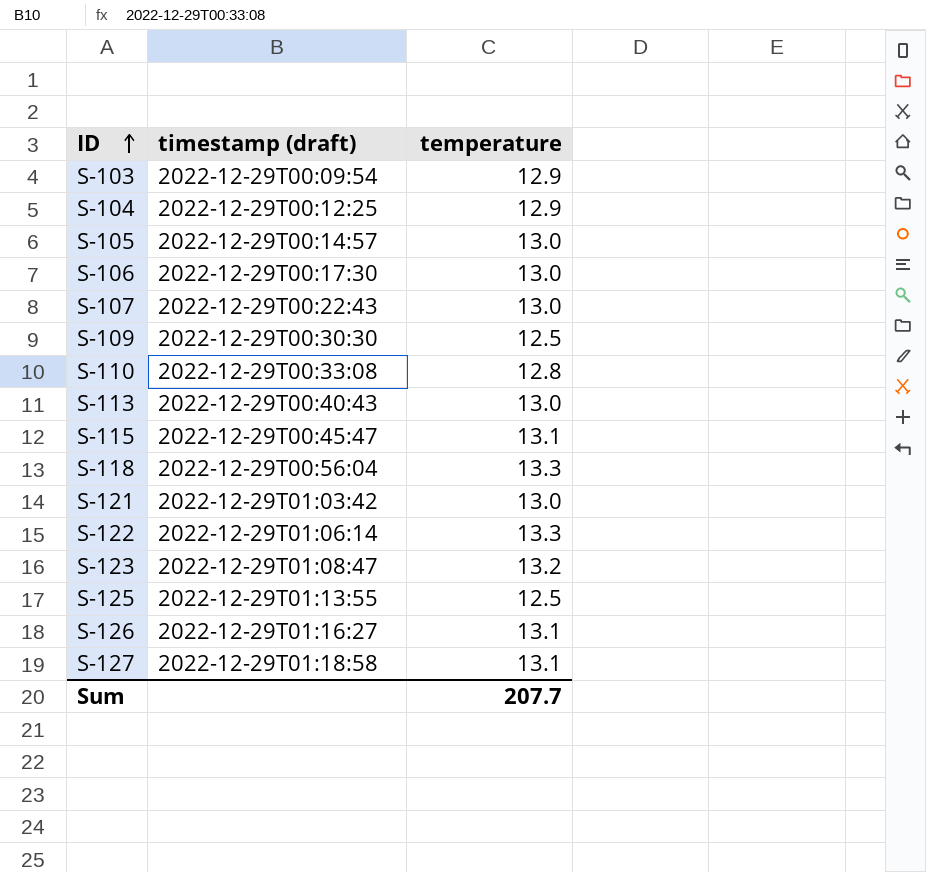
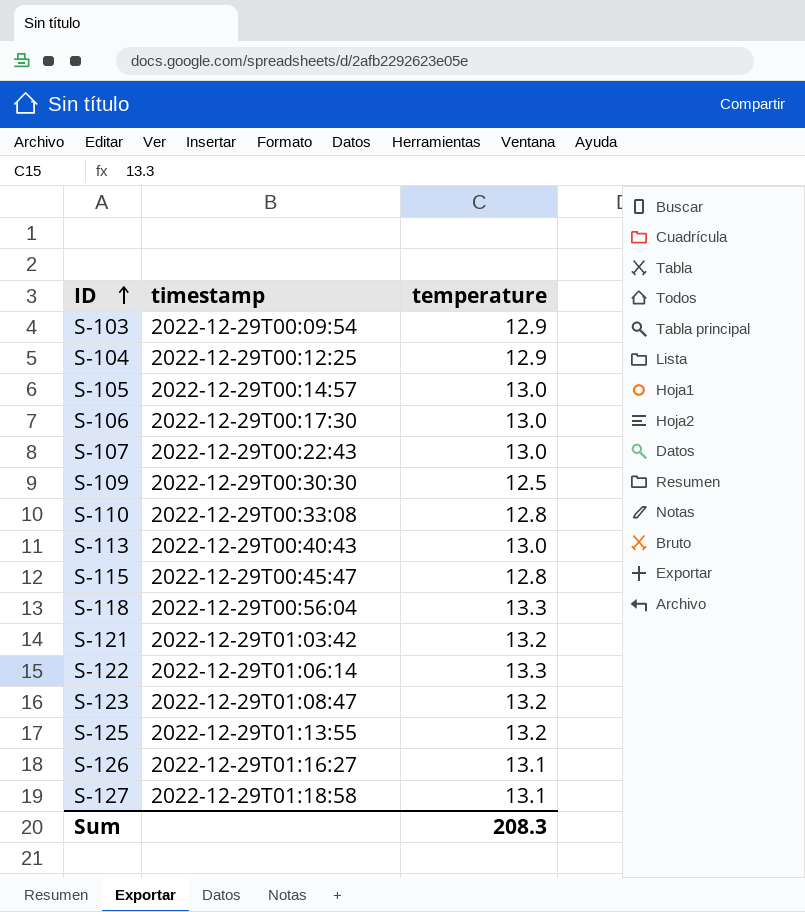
column name: timestamp (draft) -> timestamp
S-115 | temperature: 13.1 -> 12.8
S-121 | temperature: 13.0 -> 13.2
S-125 | temperature: 12.5 -> 13.2
Sum | temperature: 207.7 -> 208.3

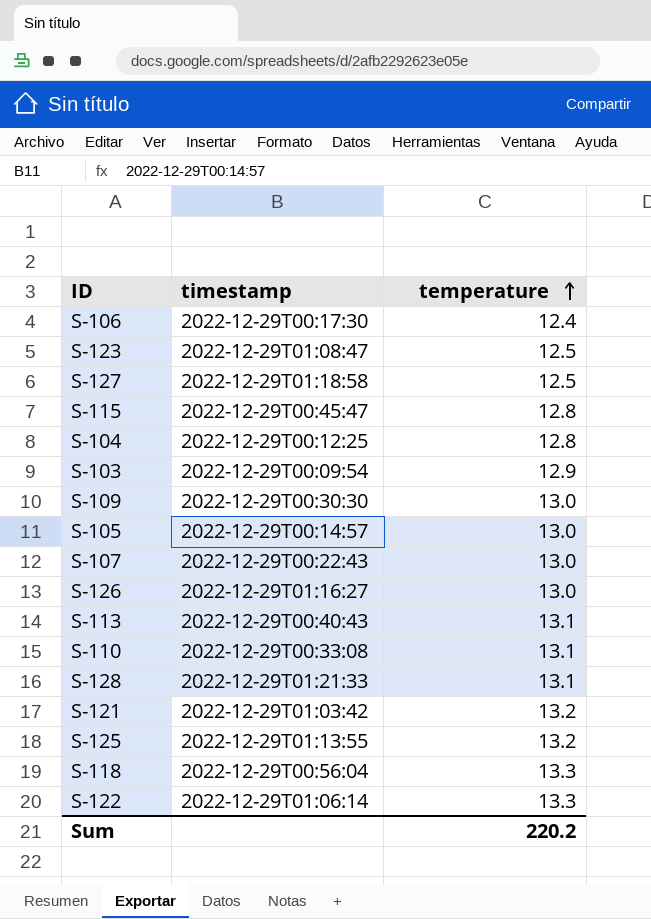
row order: ID ascending -> temperature ascending
S-106 | temperature: 13.0 -> 12.4
S-123 | temperature: 13.2 -> 12.5
S-127 | temperature: 13.1 -> 12.5
S-104 | temperature: 12.9 -> 12.8
S-109 | temperature: 12.5 -> 13.0
S-126 | temperature: 13.1 -> 13.0
S-113 | temperature: 13.0 -> 13.1
S-110 | temperature: 12.8 -> 13.1
row S-128: none -> 2022-12-29T01:21:33 | 13.1
Sum | temperature: 208.3 -> 220.2

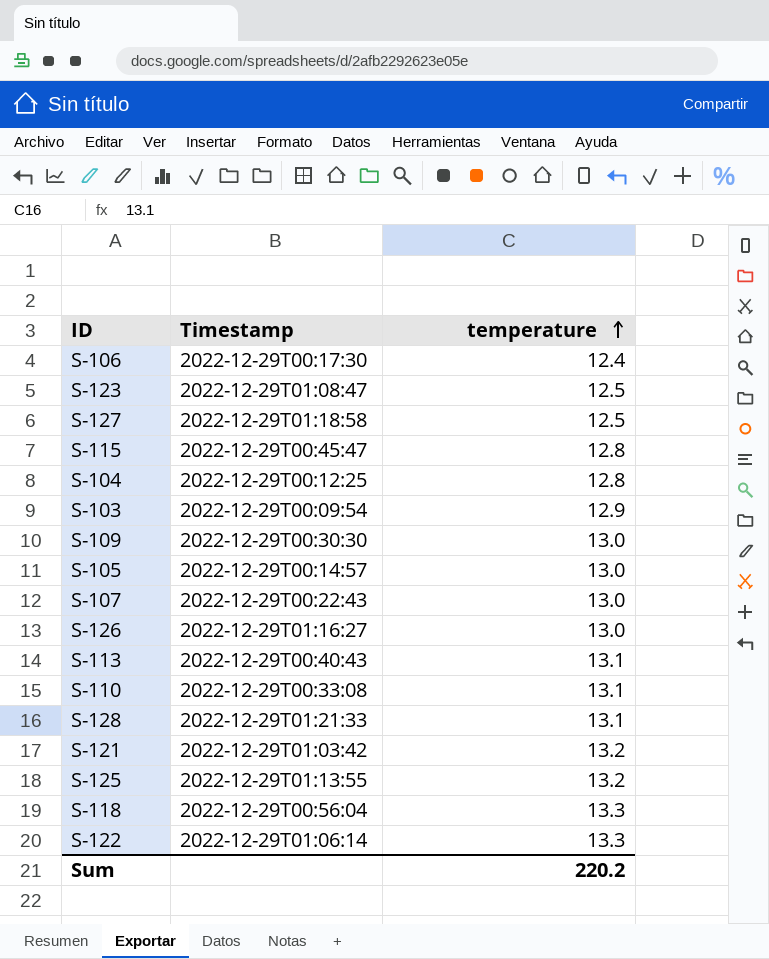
column name: timestamp -> Timestamp

